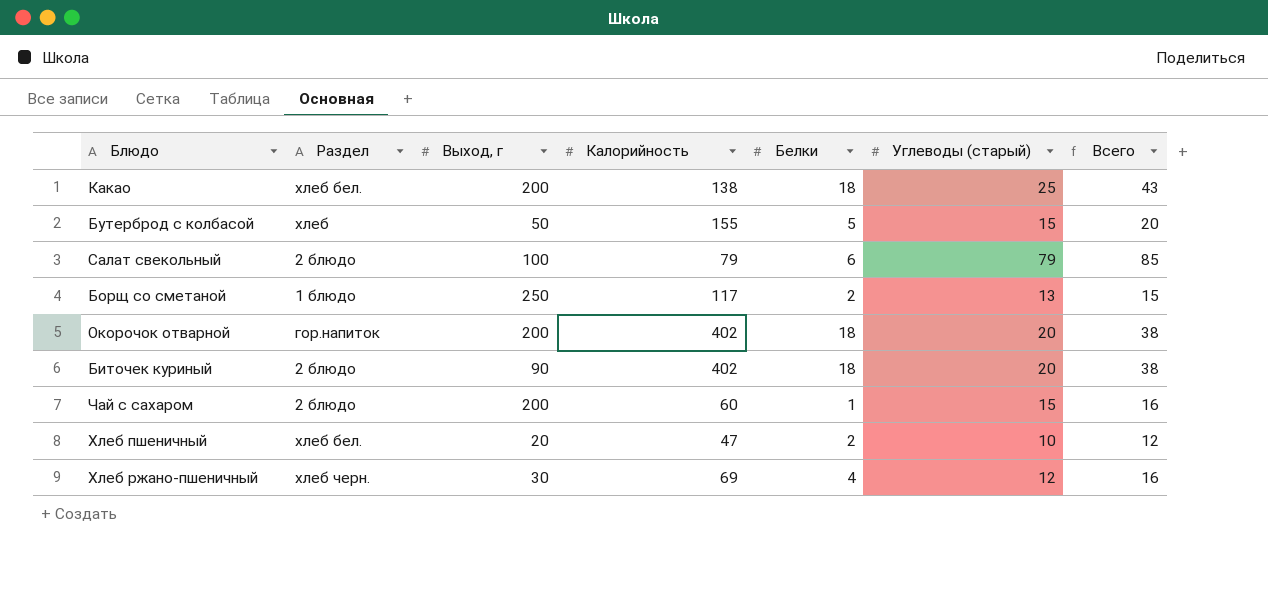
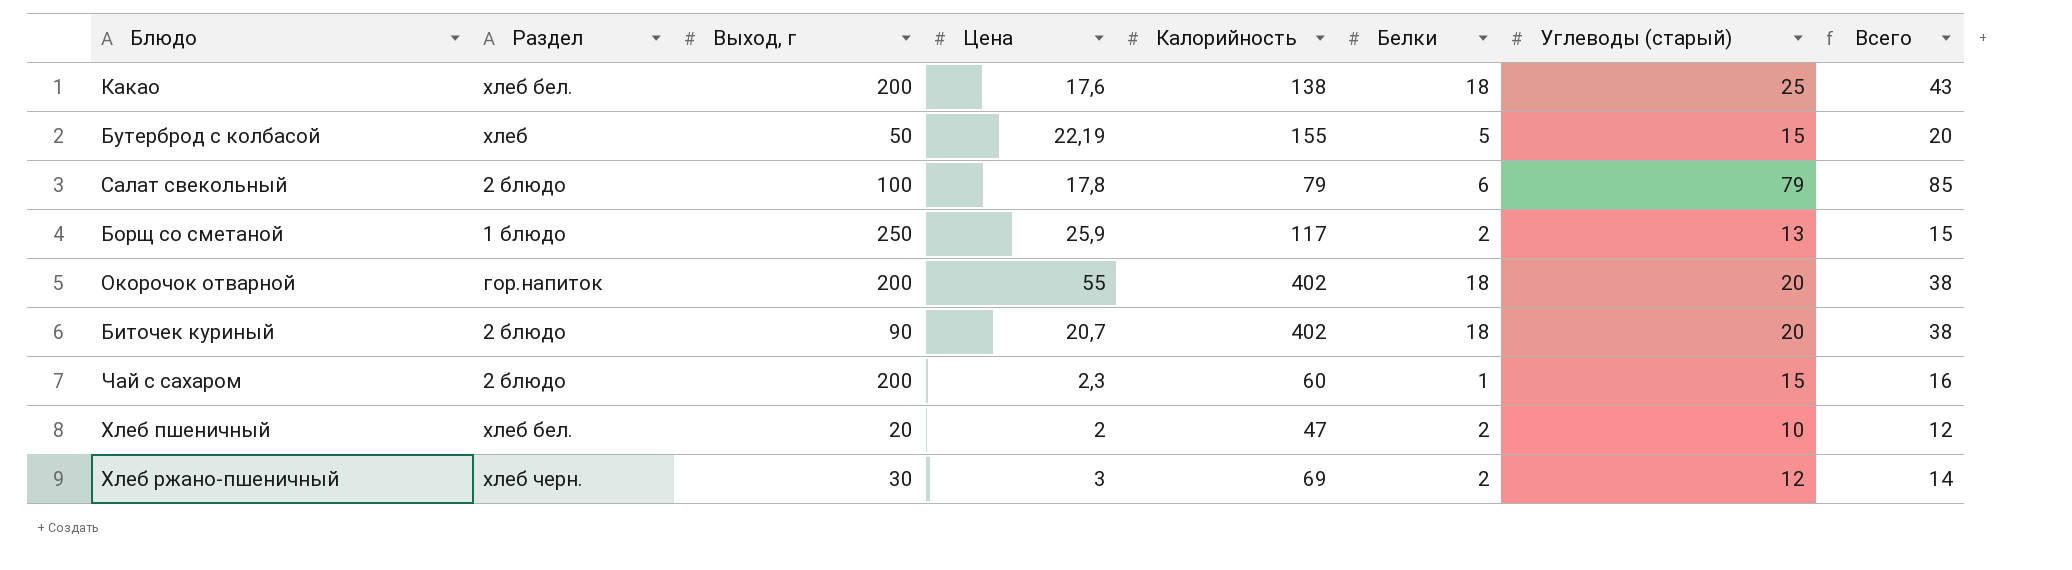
column Цена | position: none -> 4
Хлеб ржано-пшеничный | Белки: 4 -> 2
Хлеб ржано-пшеничный | Всего: 16 -> 14

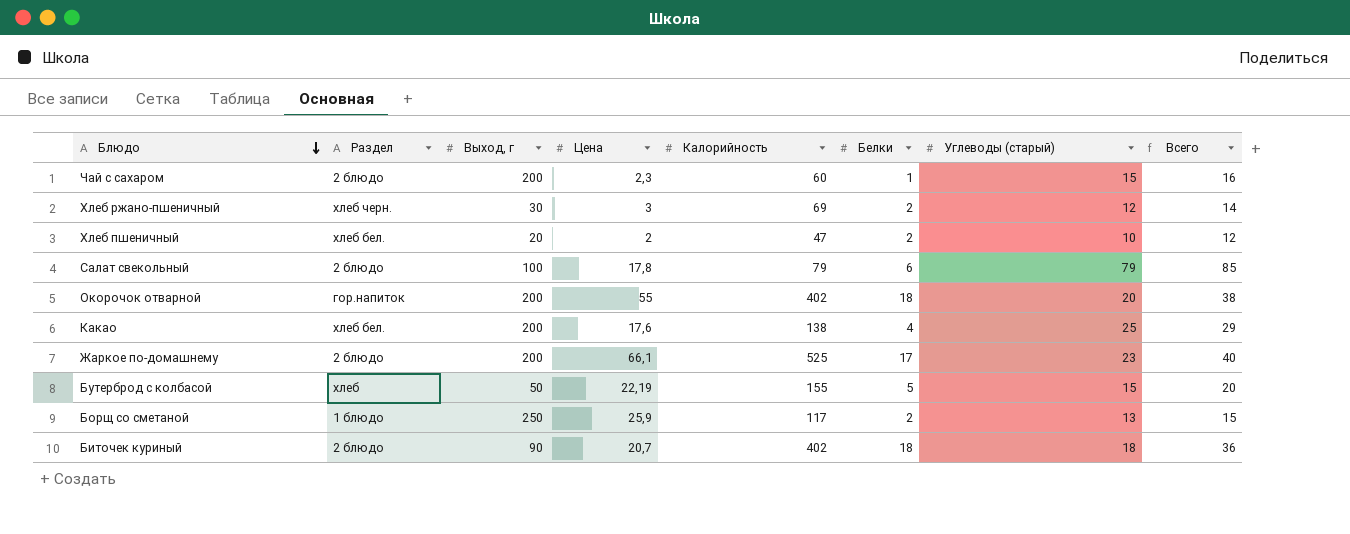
row order: none -> Блюдо descending
Какао | Белки: 18 -> 4
Какао | Всего: 43 -> 29
row Жаркое по-домашнему: none -> 2 блюдо | 200 | 66,1 | 525 | 17 | 23 | 40
Биточек куриный | Углеводы (старый): 20 -> 18
Биточек куриный | Всего: 38 -> 36

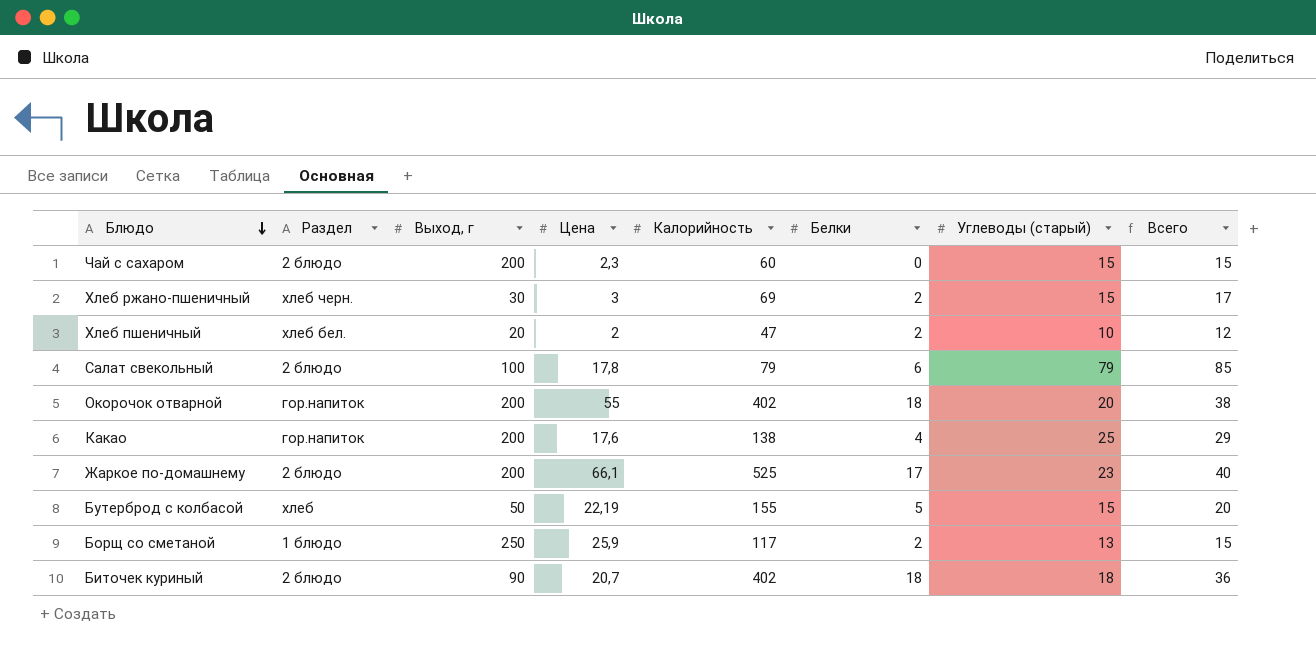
Чай с сахаром | Белки: 1 -> 0
Чай с сахаром | Всего: 16 -> 15
Хлеб ржано-пшеничный | Углеводы (старый): 12 -> 15
Хлеб ржано-пшеничный | Всего: 14 -> 17
Какао | Раздел: хлеб бел. -> гор.напиток

